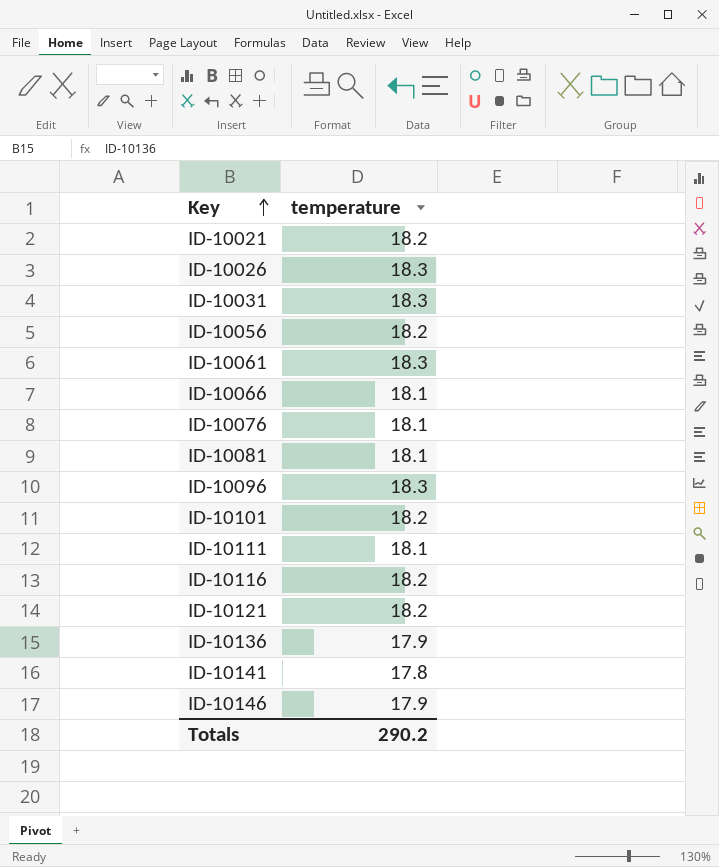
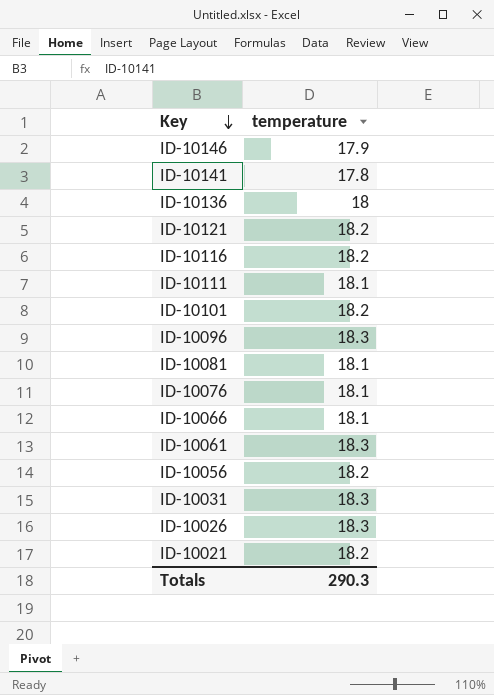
row order: Key ascending -> Key descending
ID-10136 | temperature: 17.9 -> 18
Totals | temperature: 290.2 -> 290.3

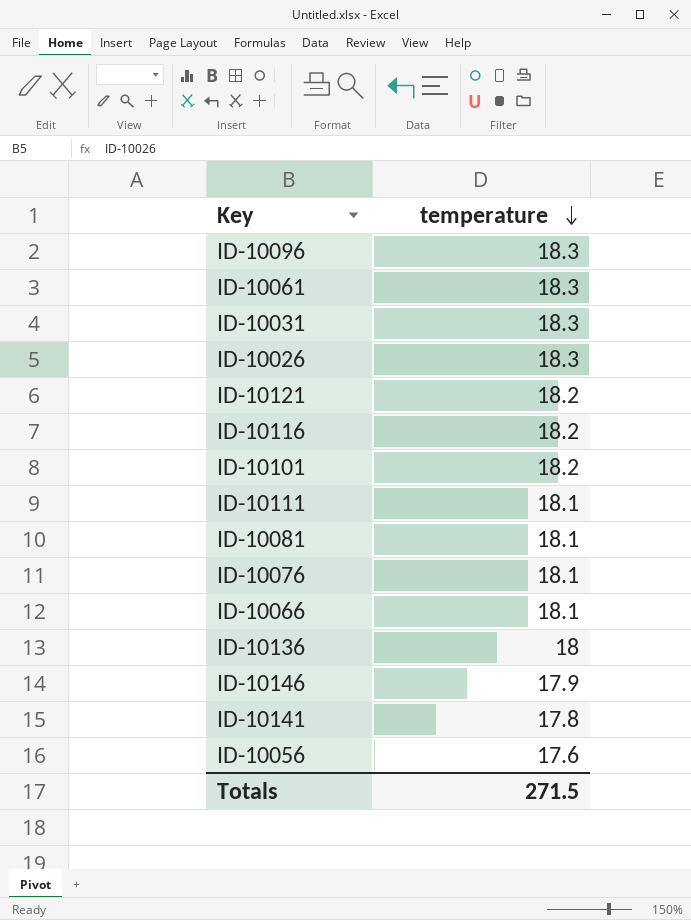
row order: Key descending -> temperature descending
row ID-10021: 18.2 -> none
ID-10056 | temperature: 18.2 -> 17.6
Totals | temperature: 290.3 -> 271.5

